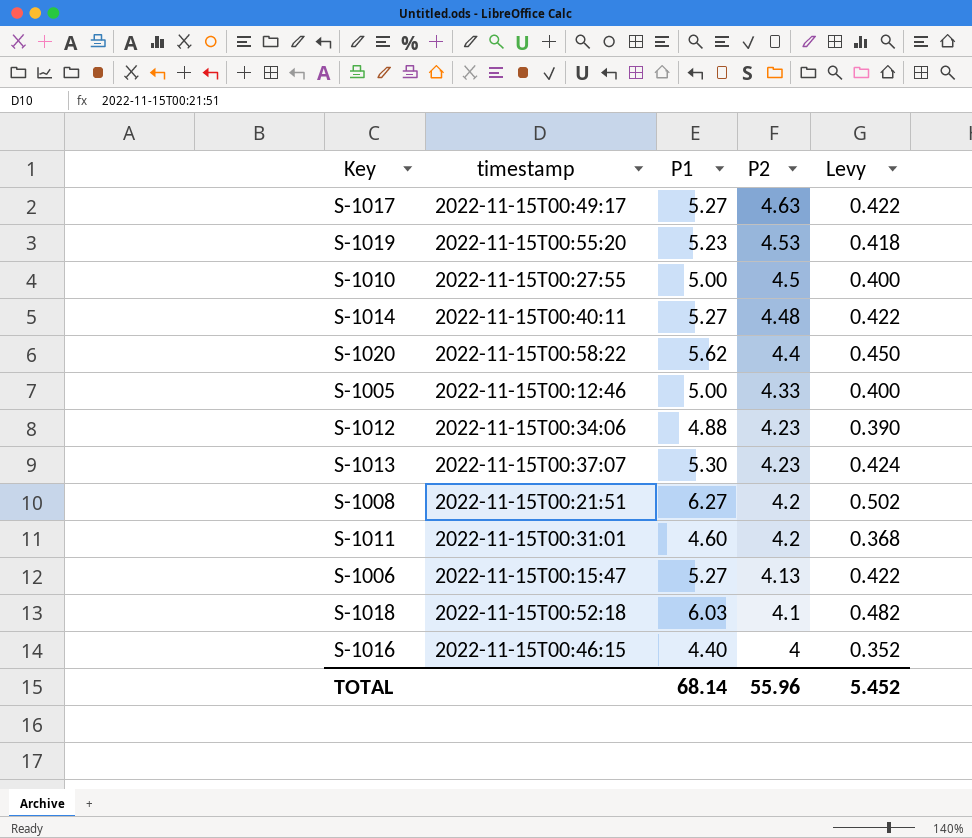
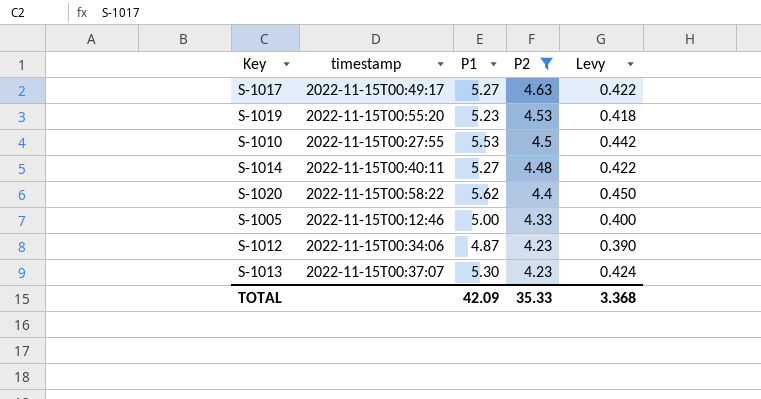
filter: none -> P2 >= 4.23
S-1010 | P1: 5.00 -> 5.53
S-1010 | Levy: 0.400 -> 0.442
S-1012 | P1: 4.88 -> 4.87
TOTAL | P1: 68.14 -> 42.09
TOTAL | P2: 55.96 -> 35.33
TOTAL | Levy: 5.452 -> 3.368

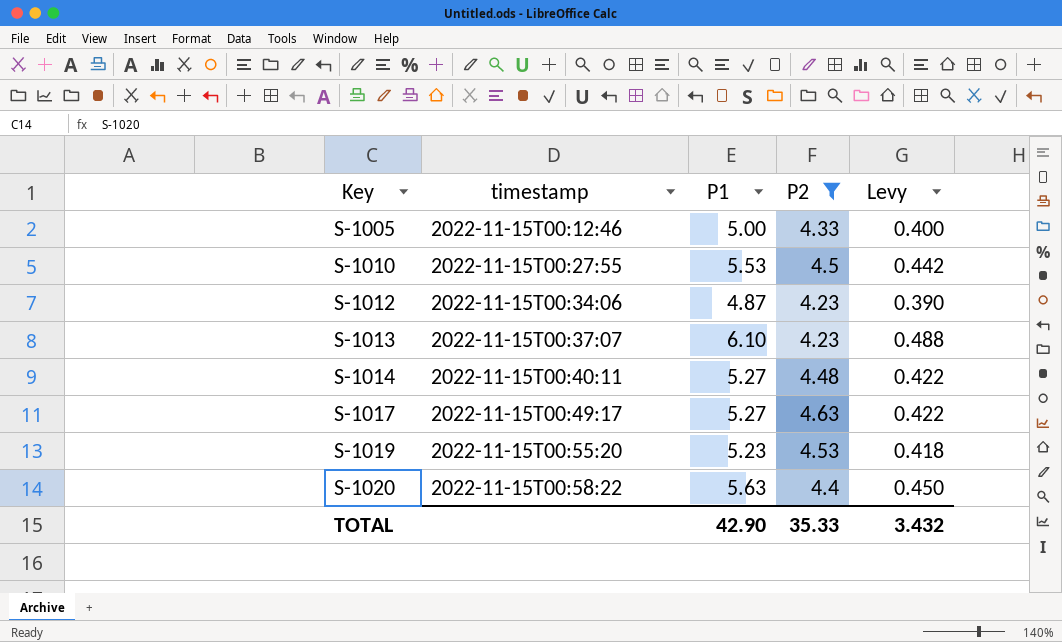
row order: P2 descending -> Key ascending
S-1013 | P1: 5.30 -> 6.10
S-1013 | Levy: 0.424 -> 0.488
S-1020 | P1: 5.62 -> 5.63
TOTAL | P1: 42.09 -> 42.90
TOTAL | Levy: 3.368 -> 3.432

